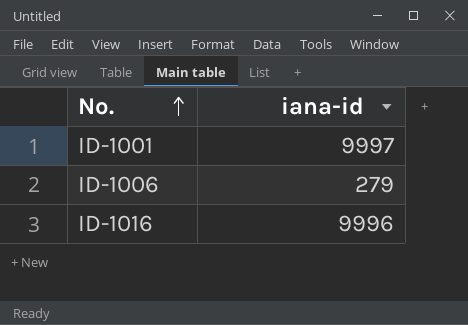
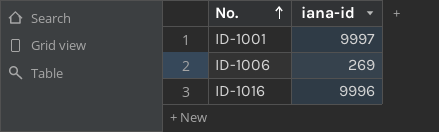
ID-1006 | iana-id: 279 -> 269

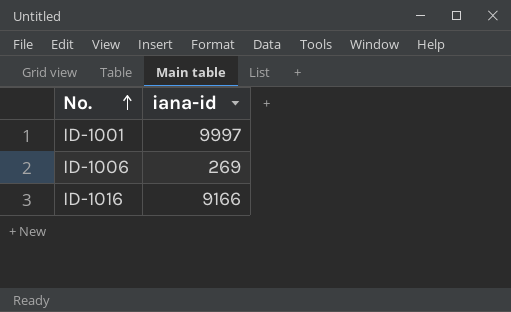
ID-1016 | iana-id: 9996 -> 9166

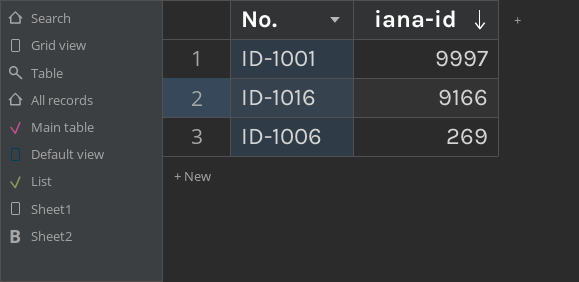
row order: No. ascending -> iana-id descending

